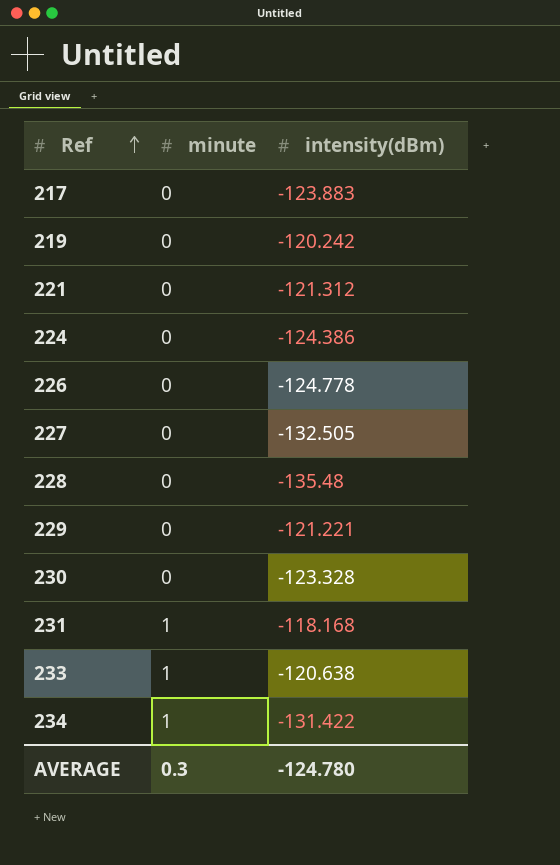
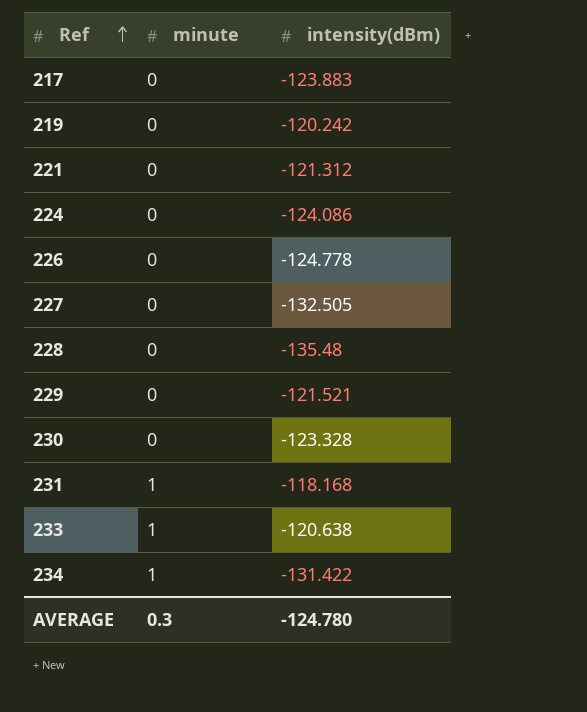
224 | intensity(dBm): -124.386 -> -124.086
229 | intensity(dBm): -121.221 -> -121.521

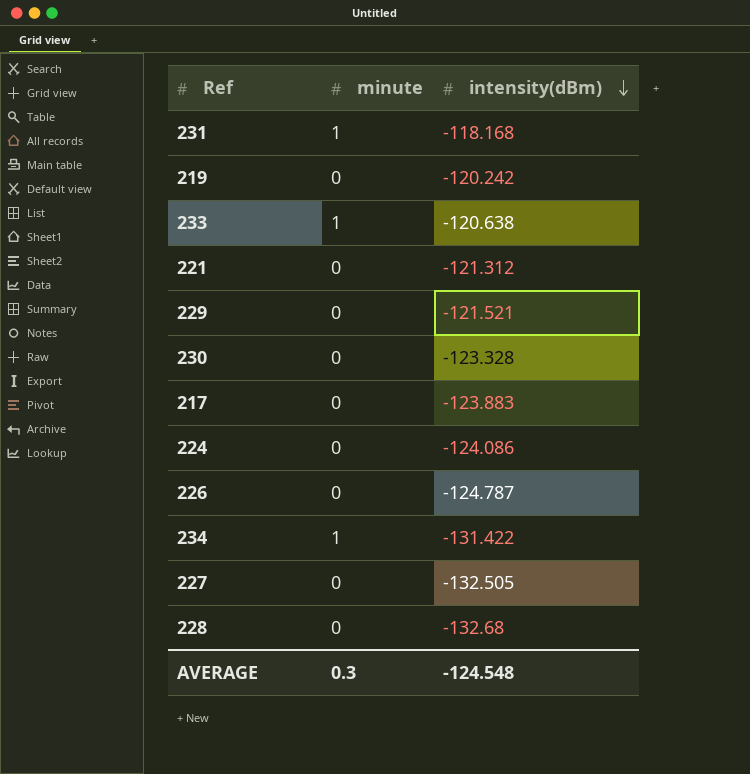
row order: Ref ascending -> intensity(dBm) descending
226 | intensity(dBm): -124.778 -> -124.787
228 | intensity(dBm): -135.48 -> -132.68
AVERAGE | intensity(dBm): -124.780 -> -124.548

